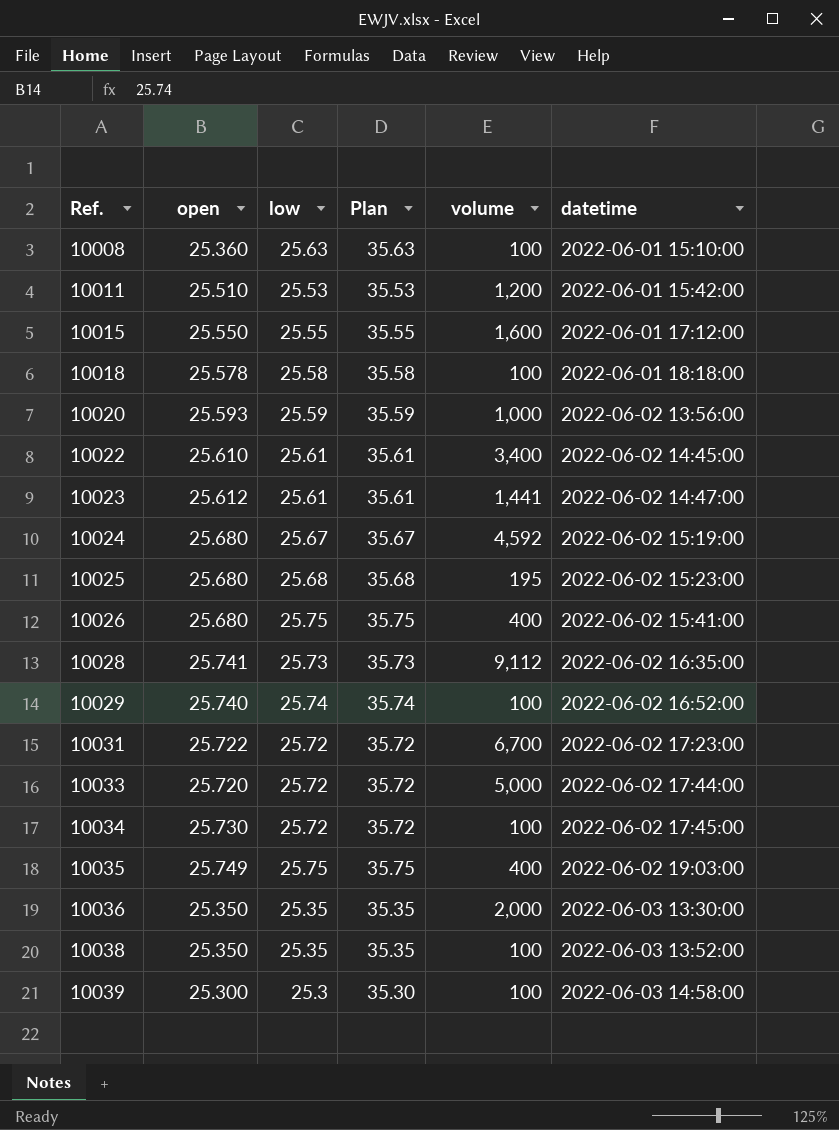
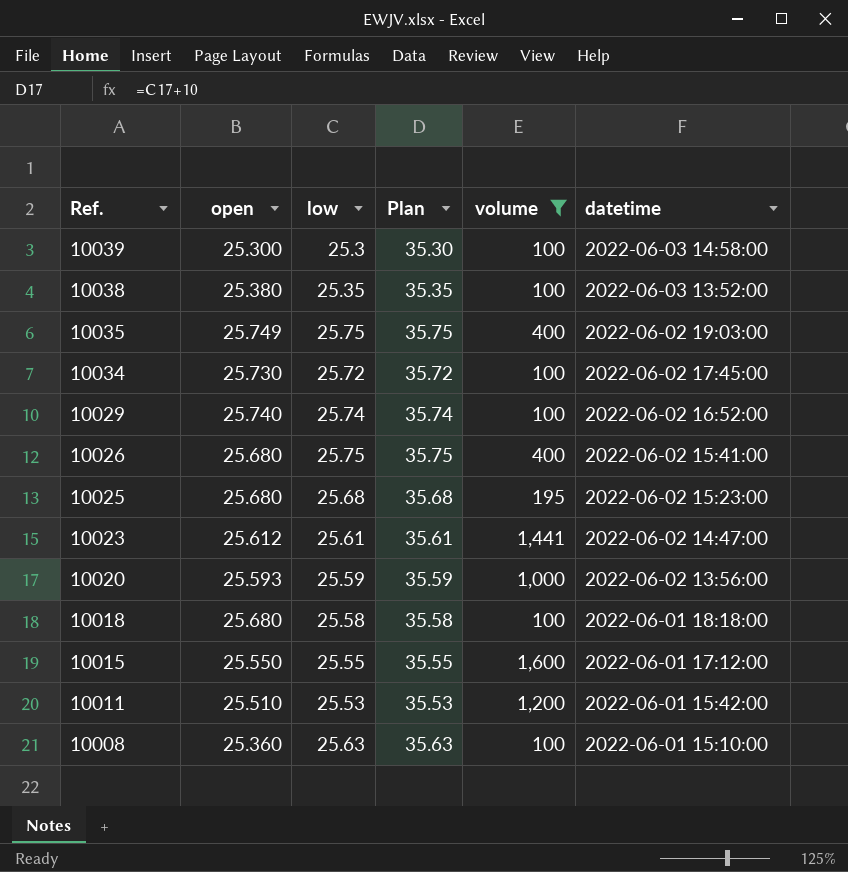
filter: none -> volume <= 1,600
row order: Ref. ascending -> Ref. descending
10038 | open: 25.350 -> 25.380
10018 | open: 25.578 -> 25.680

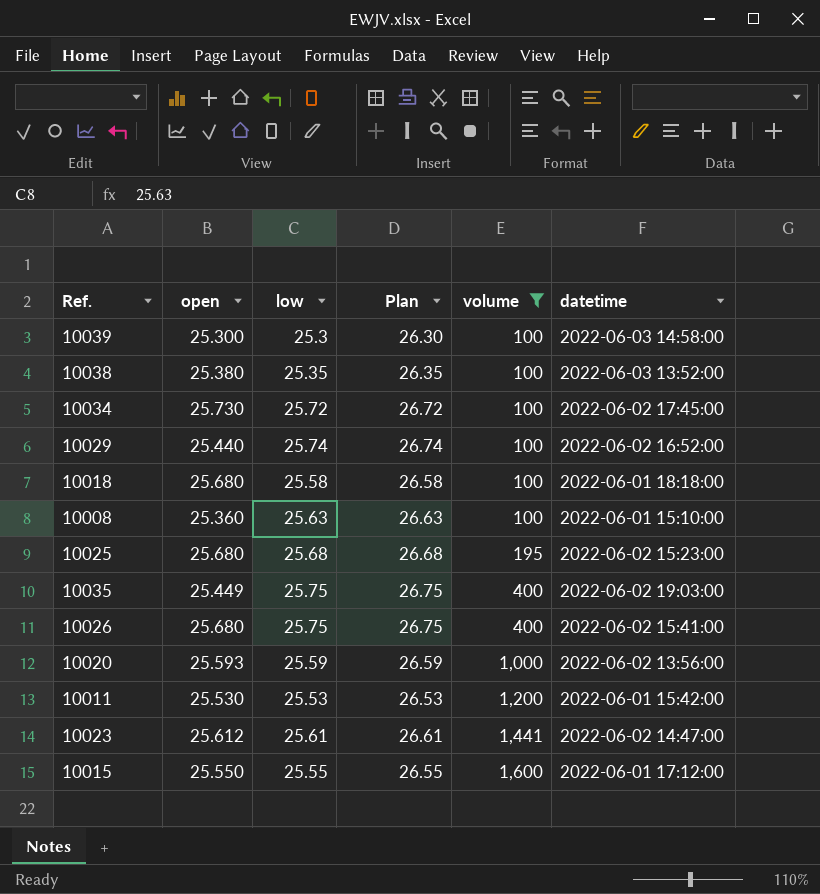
row order: Ref. descending -> volume ascending
column Plan | formula: [low] + 10 -> [low] + 1
10029 | open: 25.740 -> 25.440
10035 | open: 25.749 -> 25.449
10011 | open: 25.510 -> 25.530

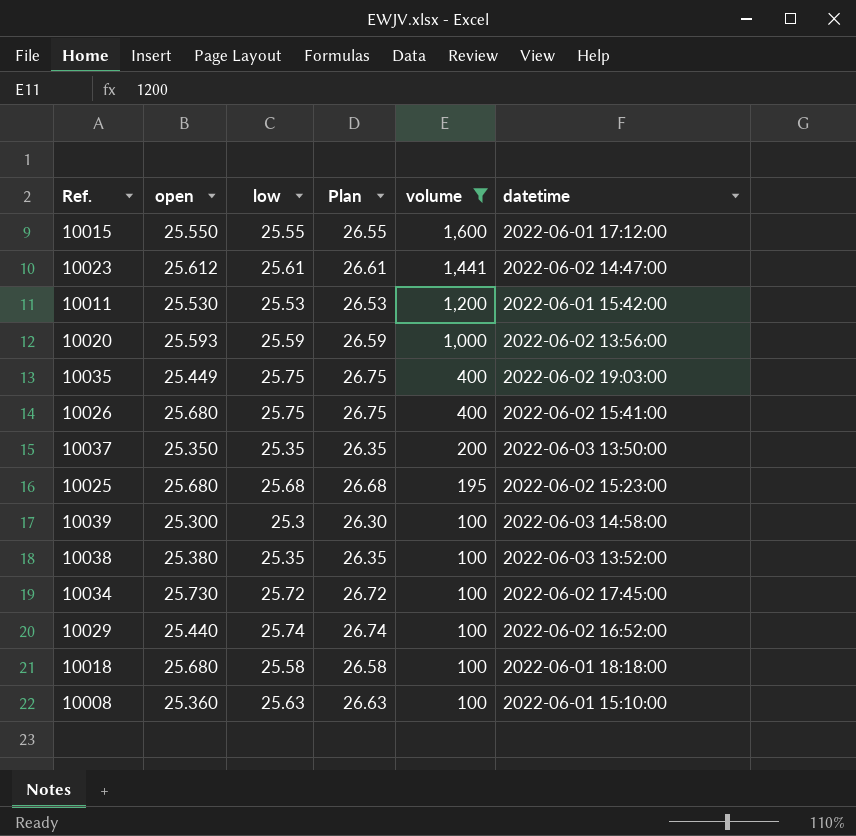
row order: volume ascending -> volume descending
row 10037: none -> 25.350 | 25.35 | 26.35 | 200 | 2022-06-03 13:50:00

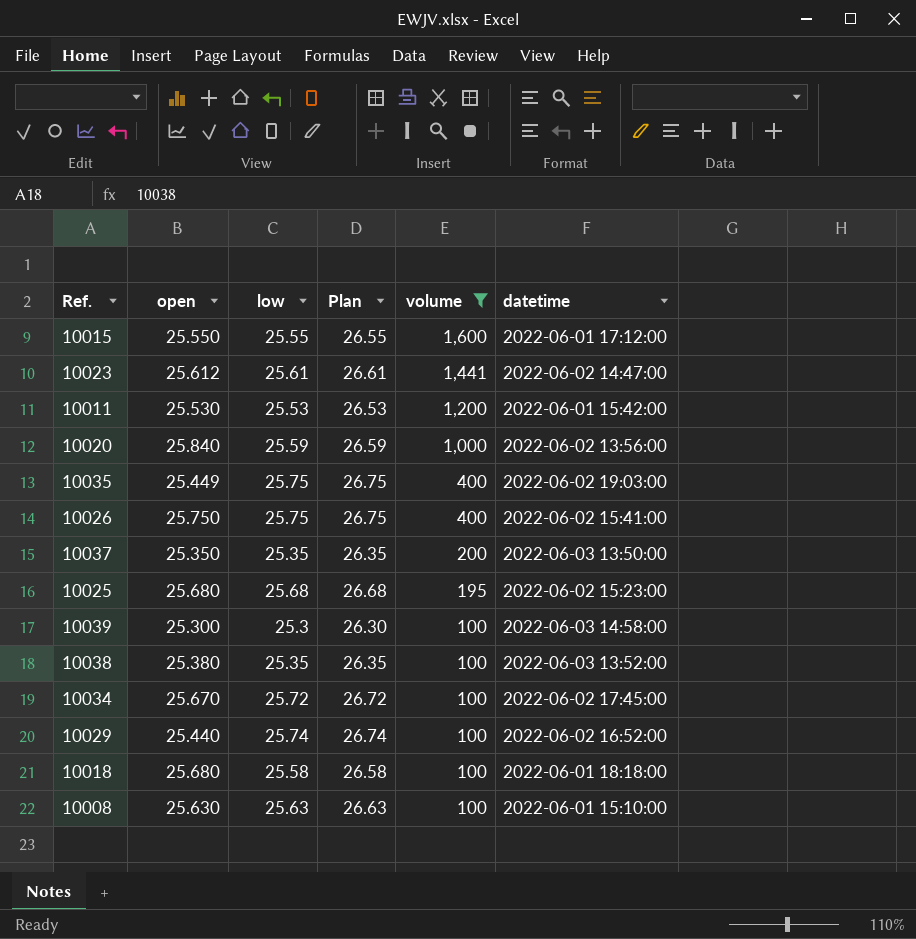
10020 | open: 25.593 -> 25.840
10026 | open: 25.680 -> 25.750
10034 | open: 25.730 -> 25.670
10008 | open: 25.360 -> 25.630

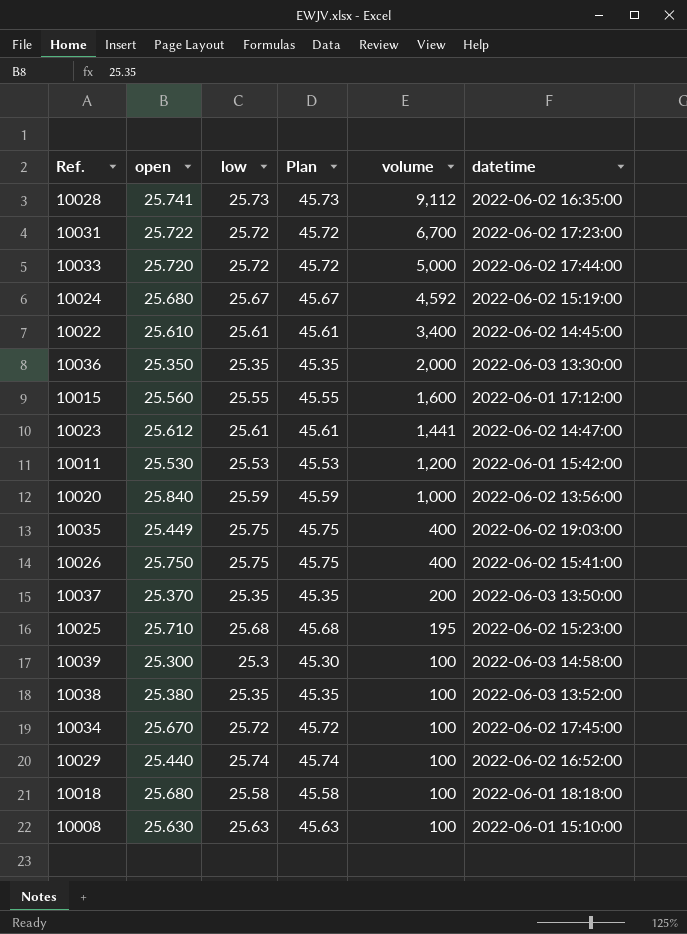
filter: volume <= 1,600 -> none
column Plan | formula: [low] + 1 -> [low] + 20
10015 | open: 25.550 -> 25.560
10037 | open: 25.350 -> 25.370
10025 | open: 25.680 -> 25.710

